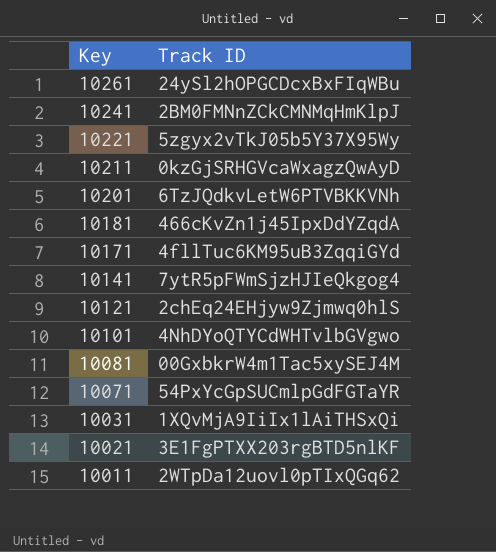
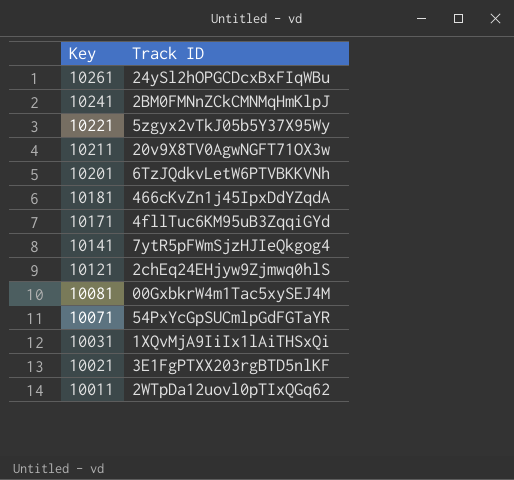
row 10101: 4NhDYoQTYCdWHTvlbGVgwo -> none
10211 | Track ID: 0kzGjSRHGVcaWxagzQwAyD -> 20v9X8TV0AgwNGFT71OX3w

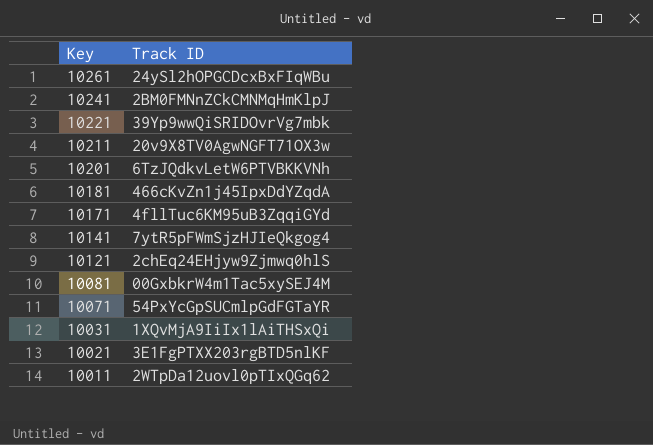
10221 | Track ID: 5zgyx2vTkJ05b5Y37X95Wy -> 39Yp9wwQiSRIDOvrVg7mbk

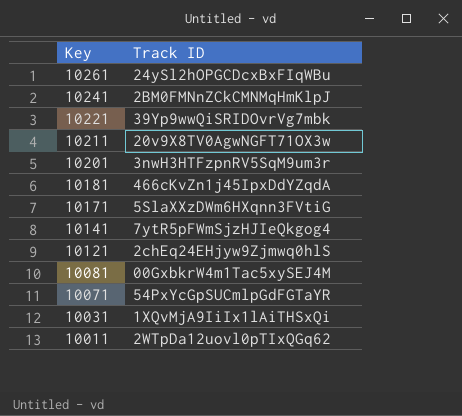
row 10021: 3E1FgPTXX203rgBTD5nlKF -> none
10201 | Track ID: 6TzJQdkvLetW6PTVBKKVNh -> 3nwH3HTFzpnRV5SqM9um3r
10171 | Track ID: 4fllTuc6KM95uB3ZqqiGYd -> 5SlaXXzDWm6HXqnn3FVtiG

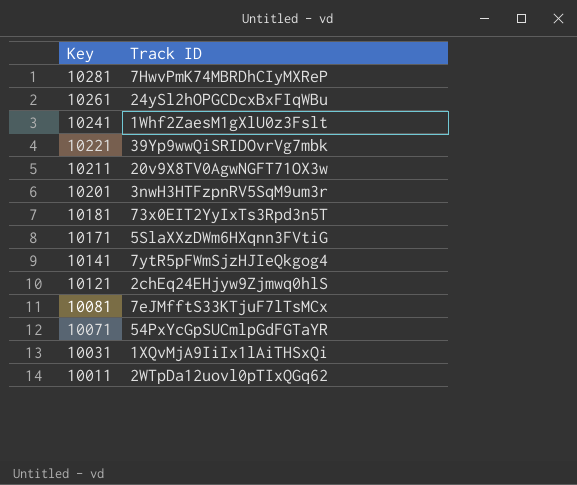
row 10281: none -> 7HwvPmK74MBRDhCIyMXReP
10241 | Track ID: 2BM0FMNnZCkCMNMqHmKlpJ -> 1Whf2ZaesM1gXlU0z3Fslt
10181 | Track ID: 466cKvZn1j45IpxDdYZqdA -> 73x0EIT2YyIxTs3Rpd3n5T
10081 | Track ID: 00GxbkrW4m1Tac5xySEJ4M -> 7eJMfftS33KTjuF7lTsMCx

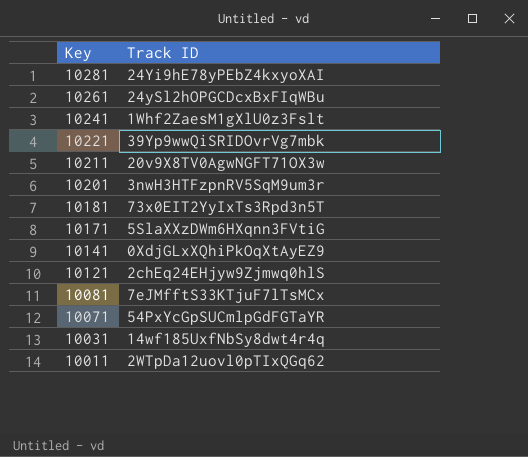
10281 | Track ID: 7HwvPmK74MBRDhCIyMXReP -> 24Yi9hE78yPEbZ4kxyoXAI
10141 | Track ID: 7ytR5pFWmSjzHJIeQkgog4 -> 0XdjGLxXQhiPkOqXtAyEZ9
10031 | Track ID: 1XQvMjA9IiIx1lAiTHSxQi -> 14wf185UxfNbSy8dwt4r4q

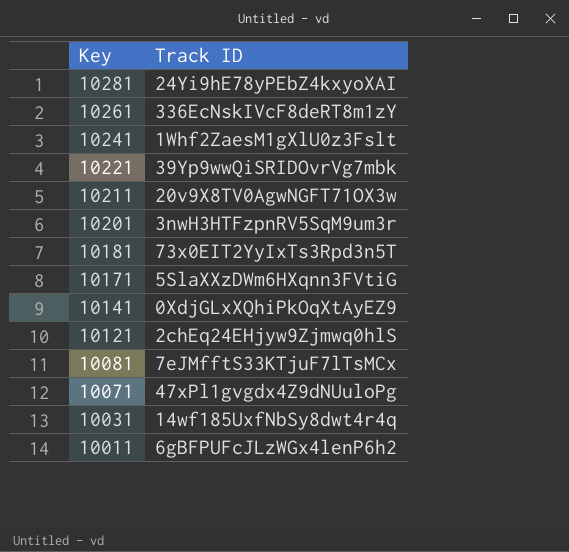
10261 | Track ID: 24ySl2hOPGCDcxBxFIqWBu -> 336EcNskIVcF8deRT8m1zY
10071 | Track ID: 54PxYcGpSUCmlpGdFGTaYR -> 47xPl1gvgdx4Z9dNUuloPg
10011 | Track ID: 2WTpDa12uovl0pTIxQGq62 -> 6gBFPUFcJLzWGx4lenP6h2

